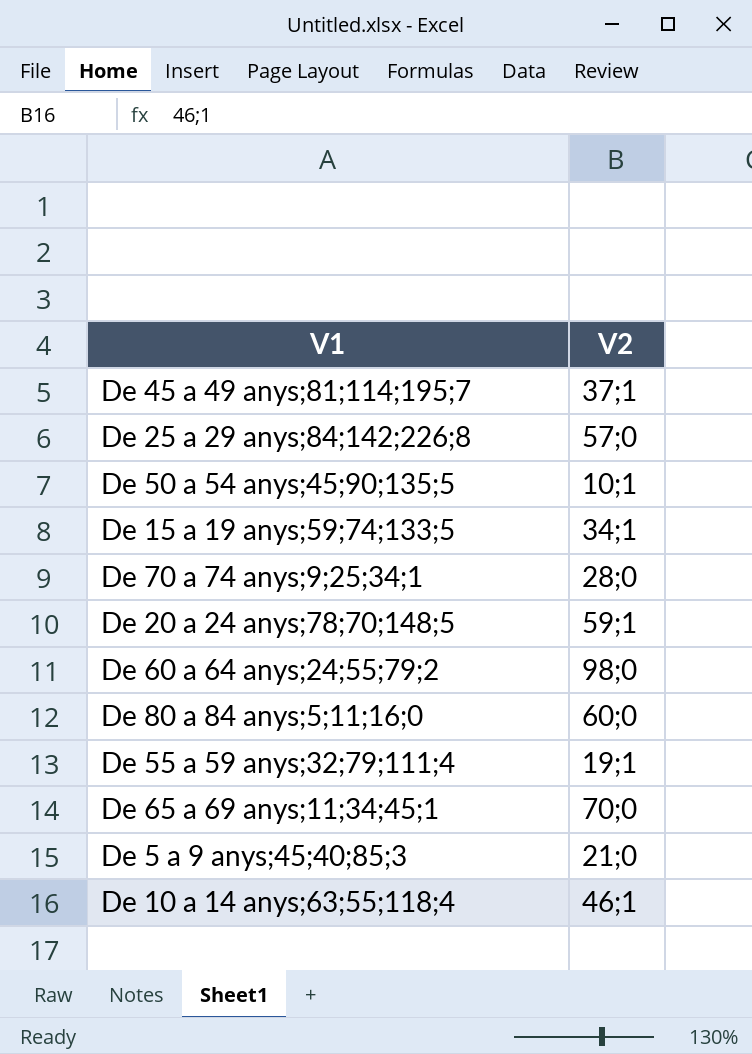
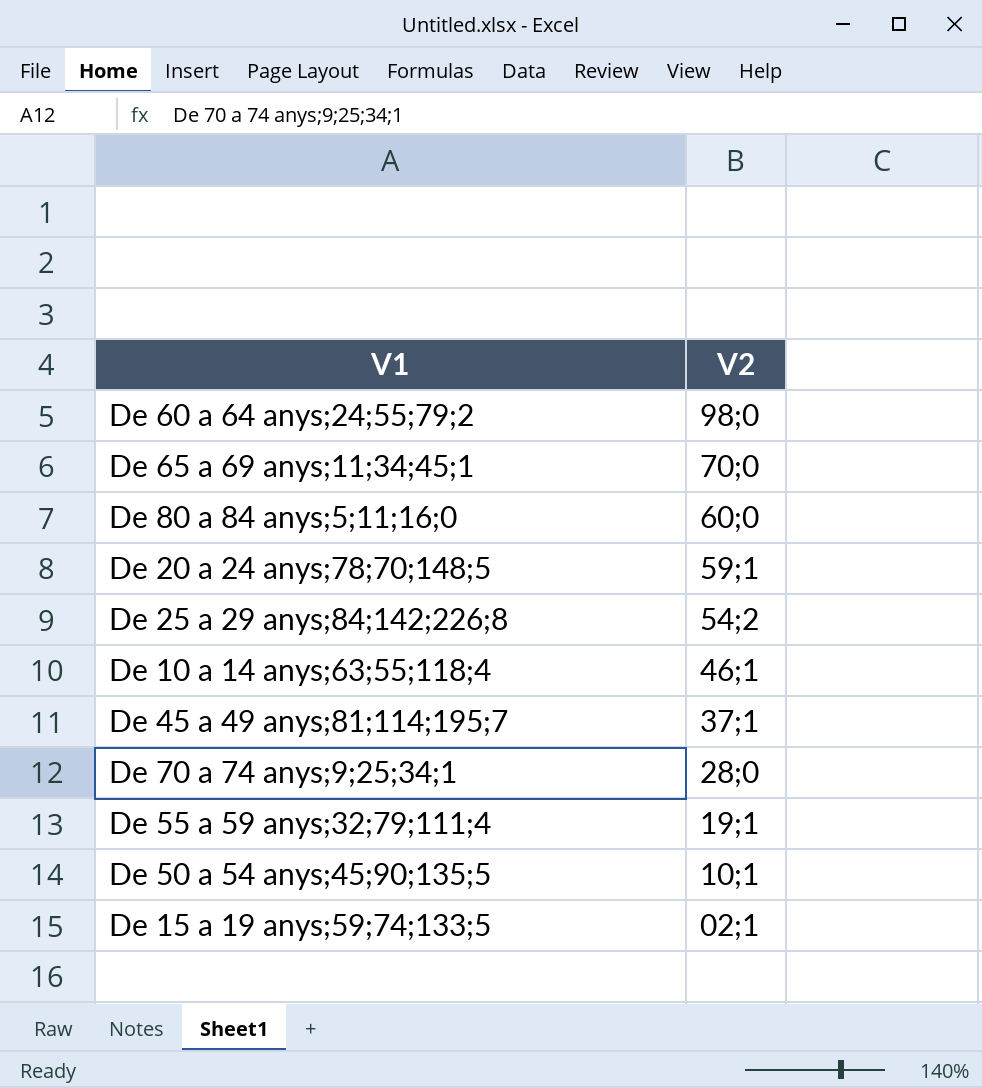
row order: none -> V2 descending
row De 5 a 9 anys;45;40;85;3: 21;0 -> none
De 25 a 29 anys;84;142;226;8 | V2: 57;0 -> 54;2
De 15 a 19 anys;59;74;133;5 | V2: 34;1 -> 02;1

